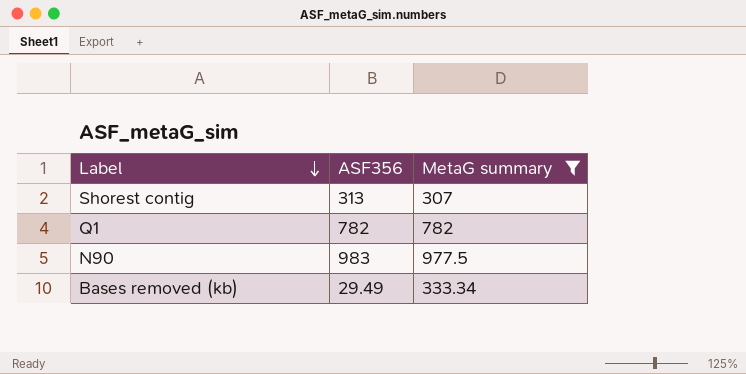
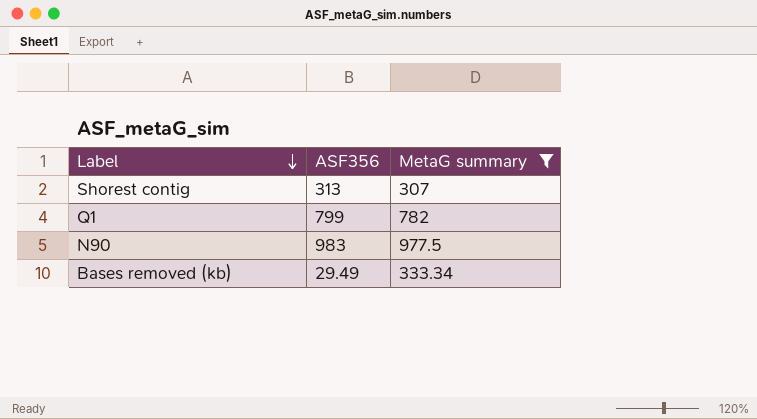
Q1 | ASF356: 782 -> 799

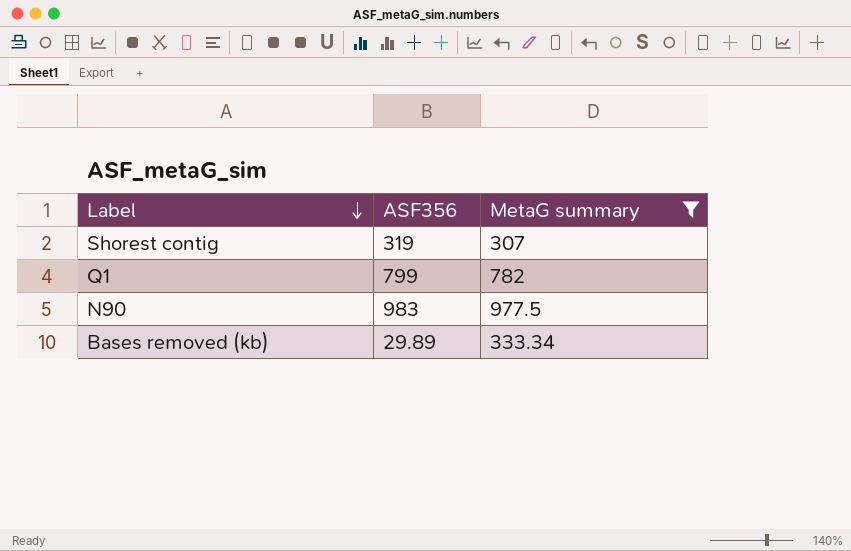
Shorest contig | ASF356: 313 -> 319
Bases removed (kb) | ASF356: 29.49 -> 29.89

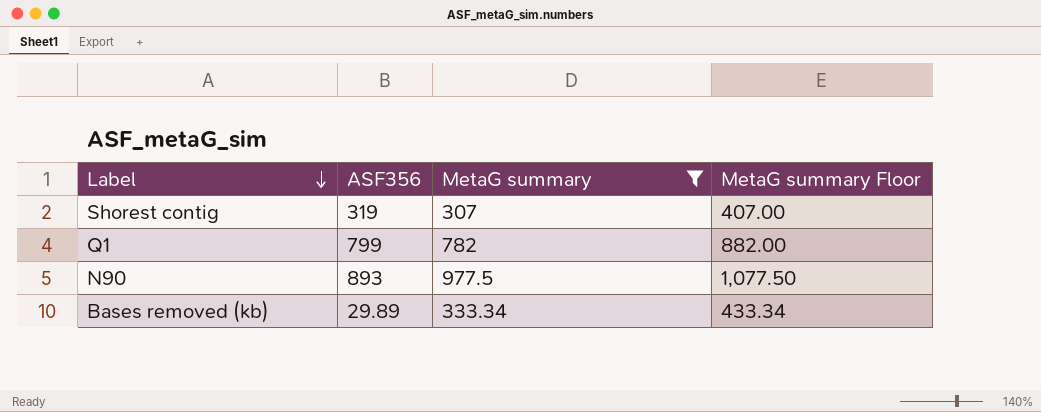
column MetaG summary Floor | formula: none -> [MetaG summary] + 100
N90 | ASF356: 983 -> 893

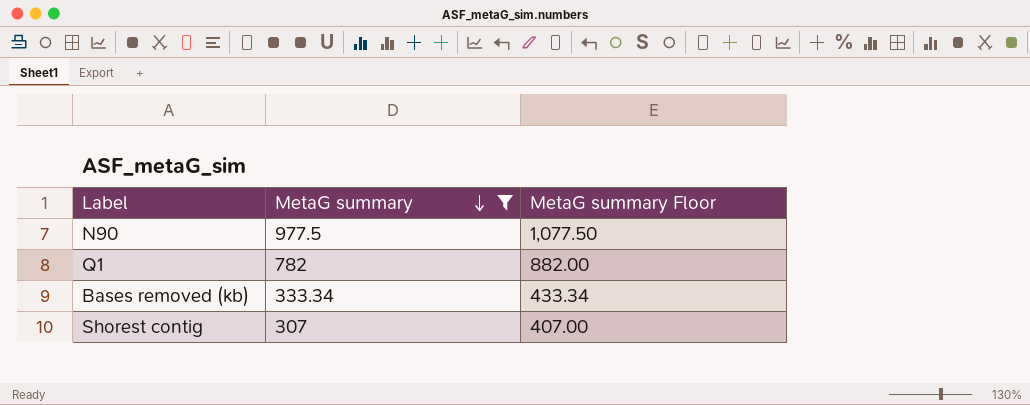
row order: Label descending -> MetaG summary descending
column ASF356 | position: 2 -> none

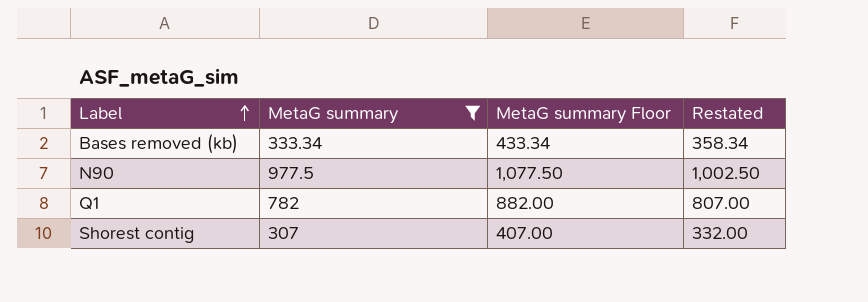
row order: MetaG summary descending -> Label ascending
column Restated | formula: none -> [MetaG summary] + 25

